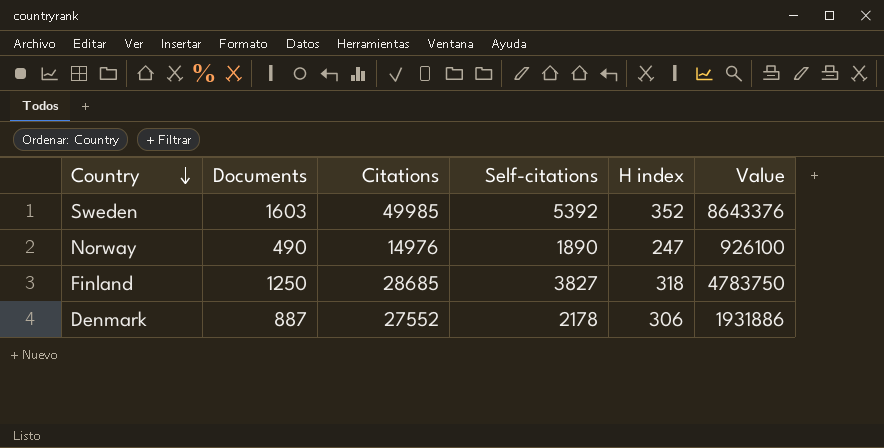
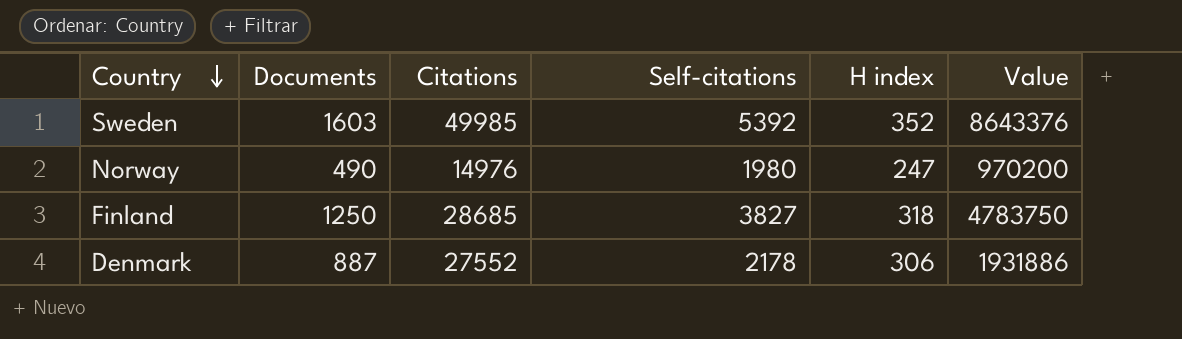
Norway | Self-citations: 1890 -> 1980
Norway | Value: 926100 -> 970200

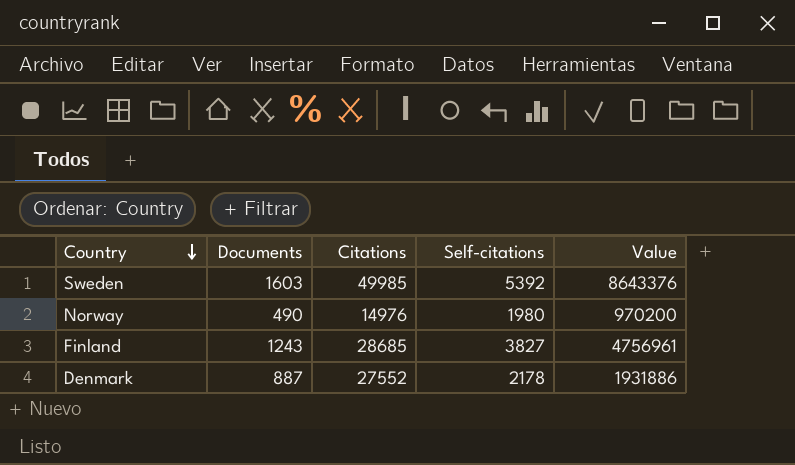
column H index | position: 5 -> none
Finland | Documents: 1250 -> 1243
Finland | Value: 4783750 -> 4756961

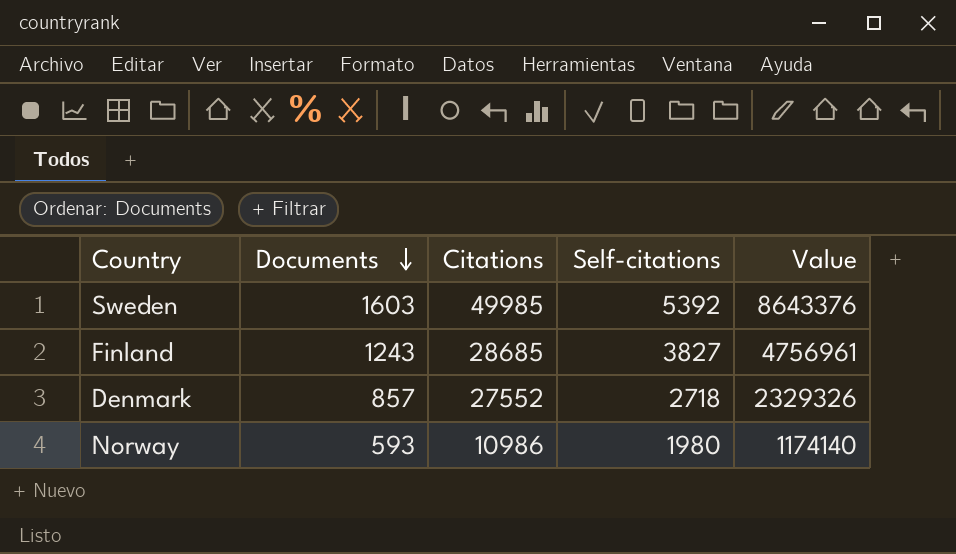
row order: Country descending -> Documents descending
Denmark | Documents: 887 -> 857
Denmark | Self-citations: 2178 -> 2718
Denmark | Value: 1931886 -> 2329326
Norway | Documents: 490 -> 593
Norway | Citations: 14976 -> 10986
Norway | Value: 970200 -> 1174140

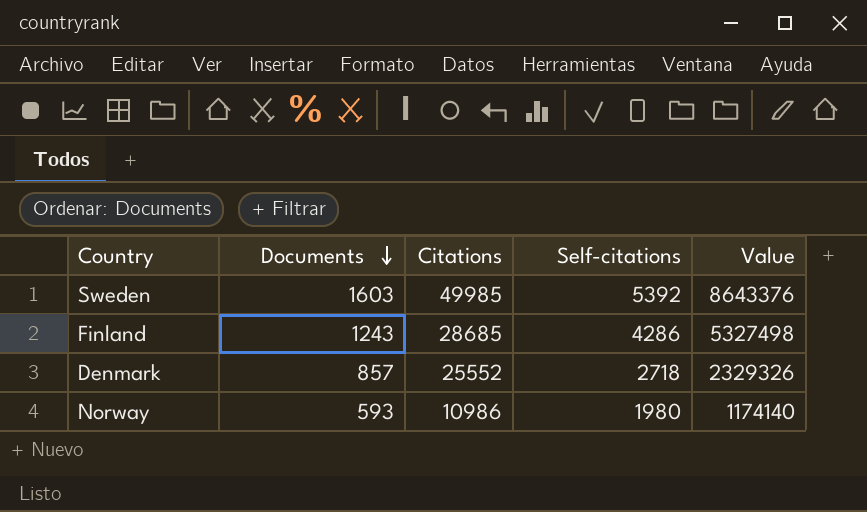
Finland | Self-citations: 3827 -> 4286
Finland | Value: 4756961 -> 5327498
Denmark | Citations: 27552 -> 25552

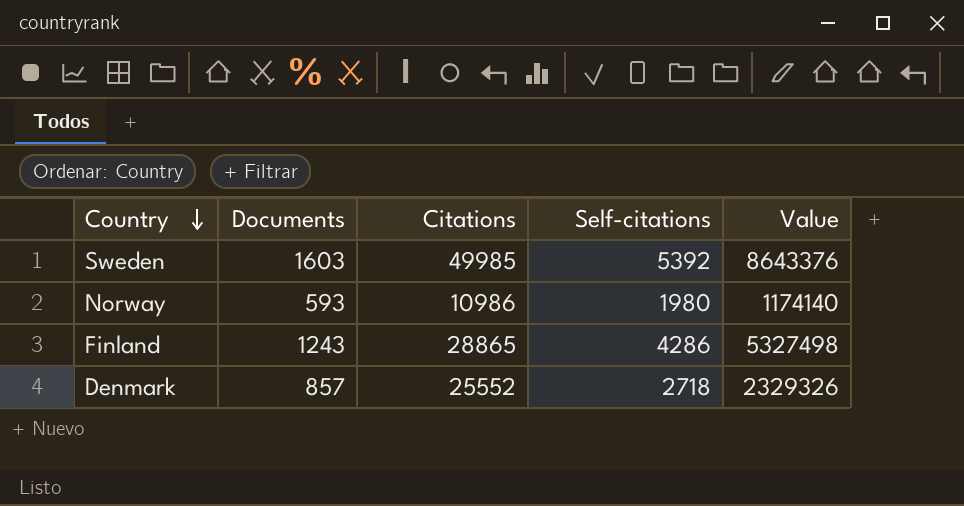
row order: Documents descending -> Country descending
Finland | Citations: 28685 -> 28865

